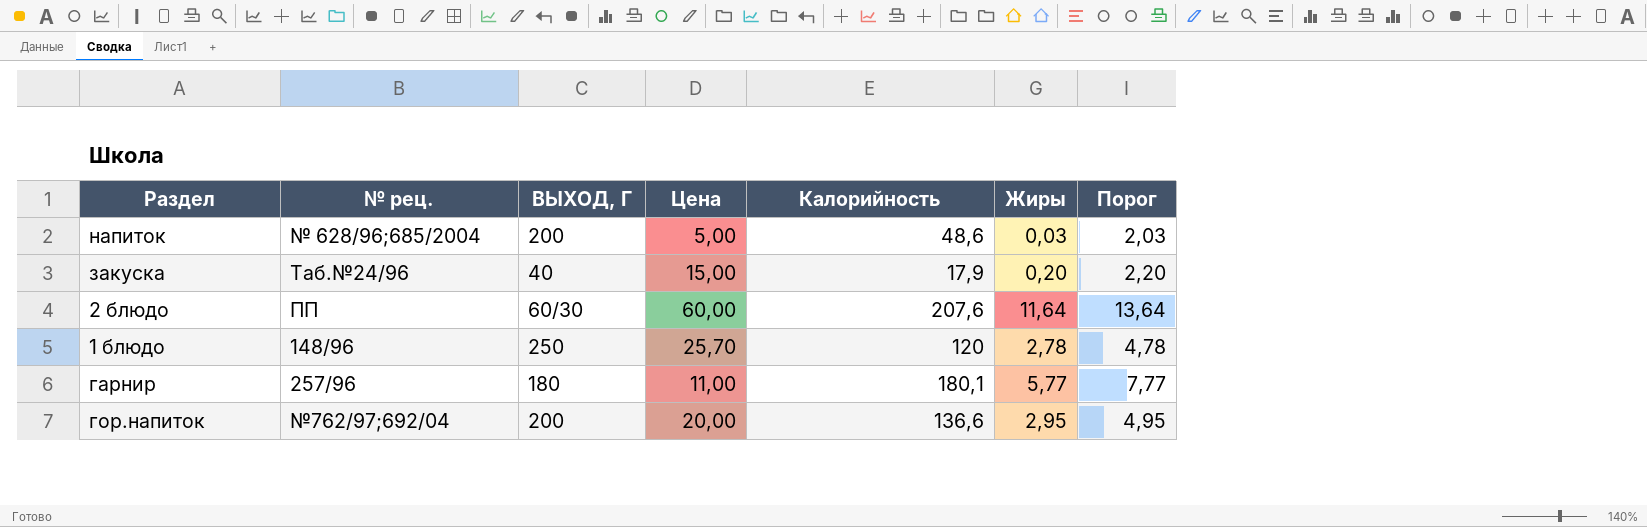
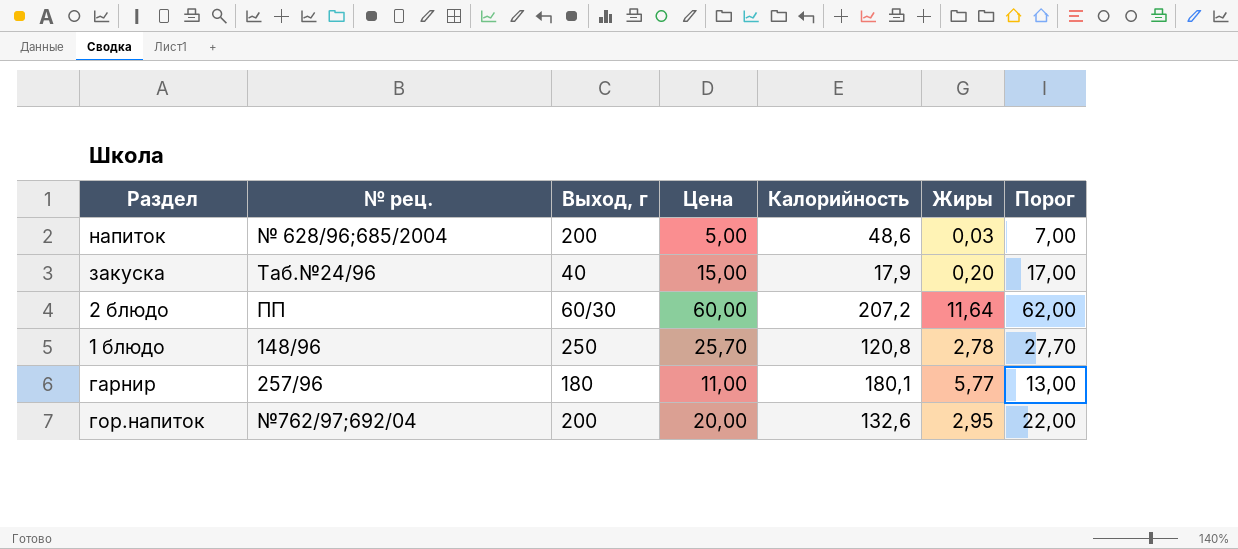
column name: ВЫХОД, Г -> Выход, г
column Порог | formula: [Жиры] + 2 -> [Цена] + 2
2 блюдо | Калорийность: 207,6 -> 207,2
1 блюдо | Калорийность: 120 -> 120,8
гор.напиток | Калорийность: 136,6 -> 132,6

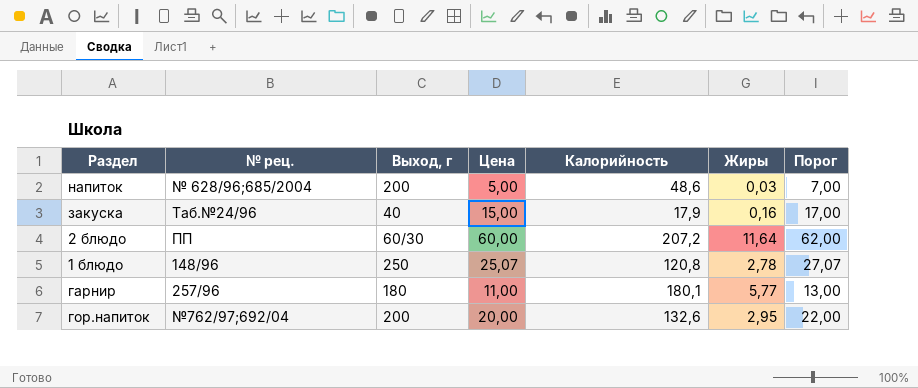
закуска | Жиры: 0,20 -> 0,16
1 блюдо | Цена: 25,70 -> 25,07
1 блюдо | Порог: 27,70 -> 27,07

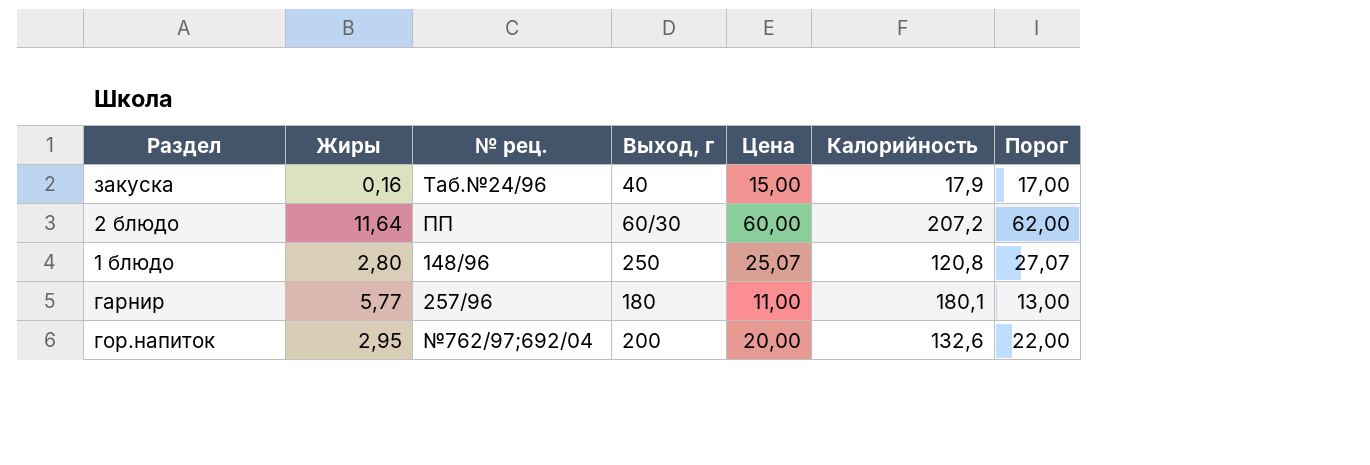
column Жиры | position: 6 -> 2
row напиток: № 628/96;685/2004 | 200 | 5,00 | 48,6 | 0,03 | 7,00 -> none
1 блюдо | Жиры: 2,78 -> 2,80

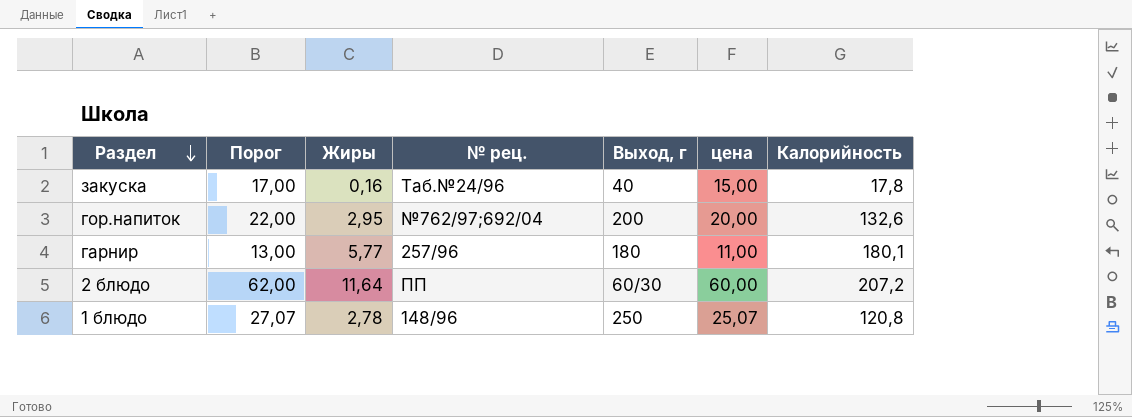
row order: none -> Раздел descending
column Порог | position: 7 -> 2
column name: Цена -> цена
закуска | Калорийность: 17,9 -> 17,8
1 блюдо | Жиры: 2,80 -> 2,78

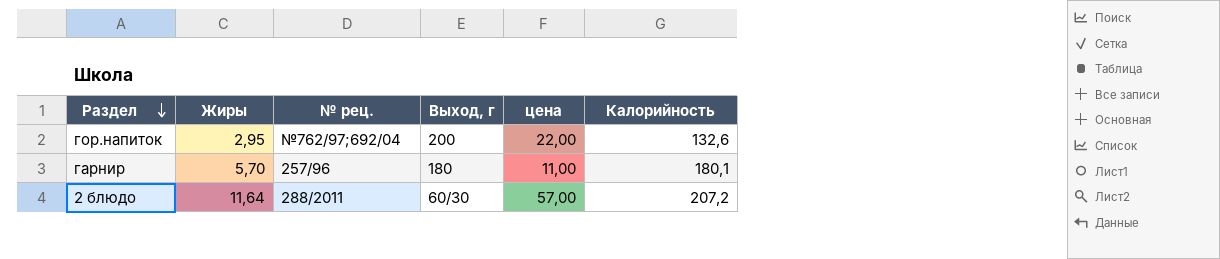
column Порог | formula: [цена] + 2 -> none
row закуска: 17,00 | 0,16 | Таб.№24/96 | 40 | 15,00 | 17,8 -> none
row 1 блюдо: 27,07 | 2,78 | 148/96 | 250 | 25,07 | 120,8 -> none
гор.напиток | цена: 20,00 -> 22,00
гарнир | Жиры: 5,77 -> 5,70
2 блюдо | № рец.: ПП -> 288/2011
2 блюдо | цена: 60,00 -> 57,00

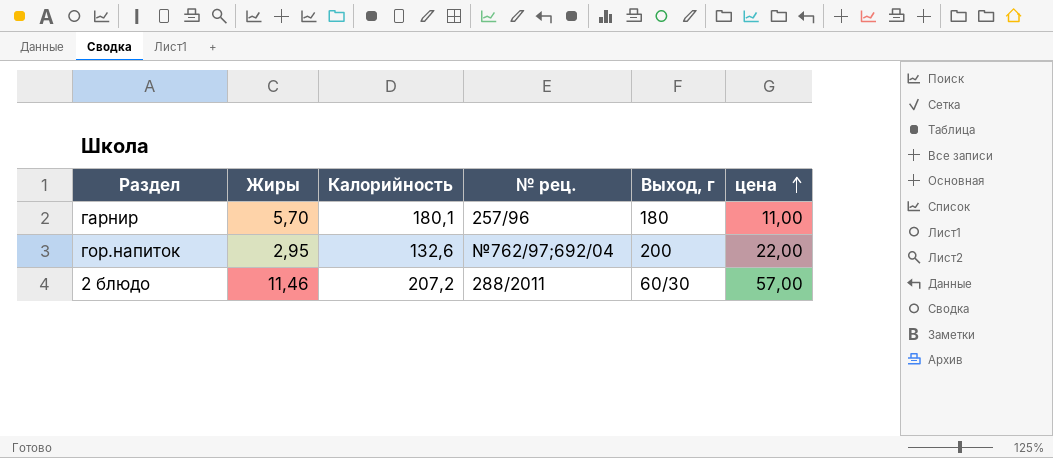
row order: Раздел descending -> цена ascending
column Калорийность | position: 6 -> 3
2 блюдо | Жиры: 11,64 -> 11,46

